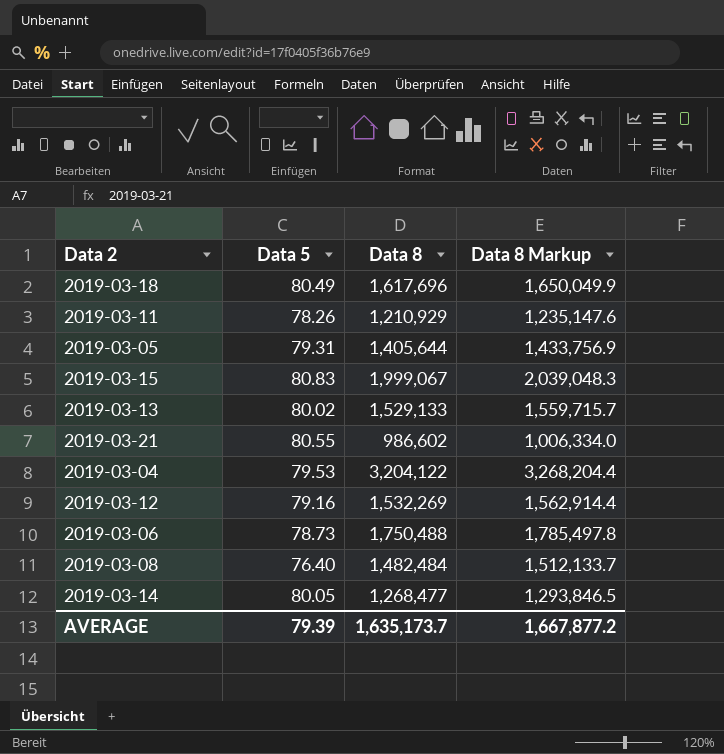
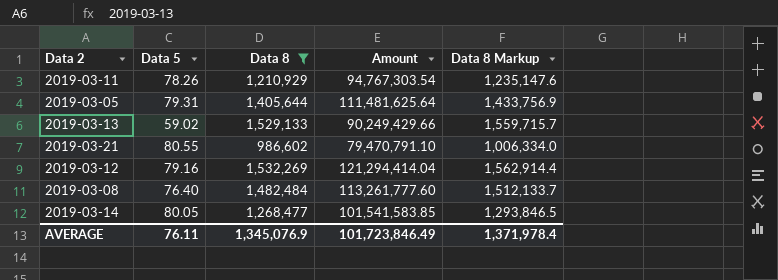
filter: none -> Data 8 <= 1,532,269
column Amount | formula: none -> [Data 5] * [Data 8]
2019-03-13 | Data 5: 80.02 -> 59.02
AVERAGE | Data 5: 79.39 -> 76.11
AVERAGE | Data 8: 1,635,173.7 -> 1,345,076.9
AVERAGE | Data 8 Markup: 1,667,877.2 -> 1,371,978.4

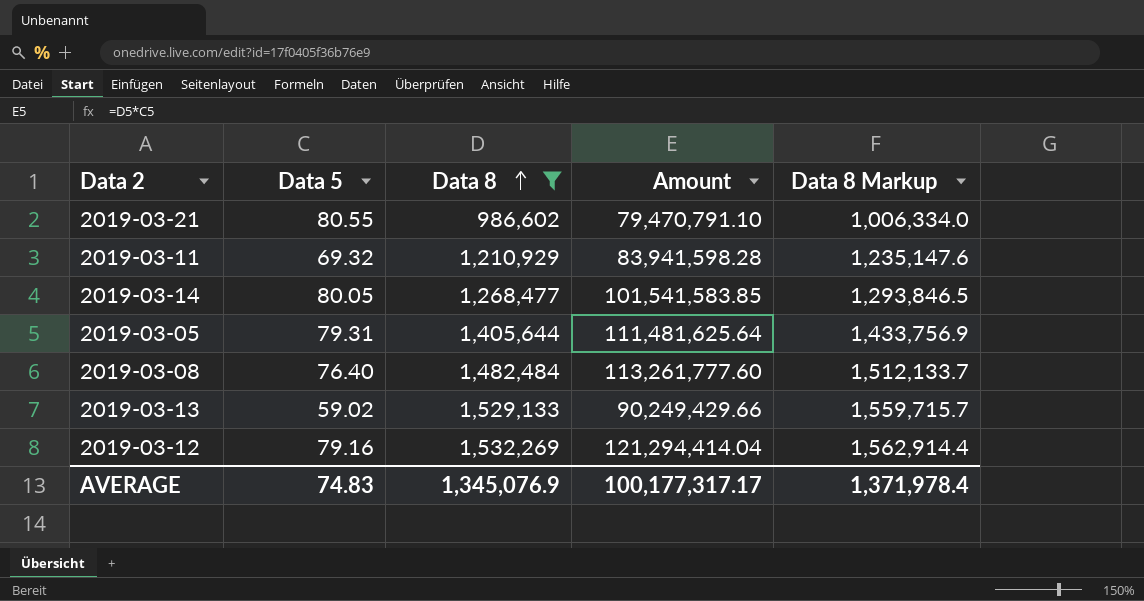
row order: none -> Data 8 ascending
2019-03-11 | Data 5: 78.26 -> 69.32
2019-03-11 | Amount: 94,767,303.54 -> 83,941,598.28
AVERAGE | Data 5: 76.11 -> 74.83
AVERAGE | Amount: 101,723,846.49 -> 100,177,317.17

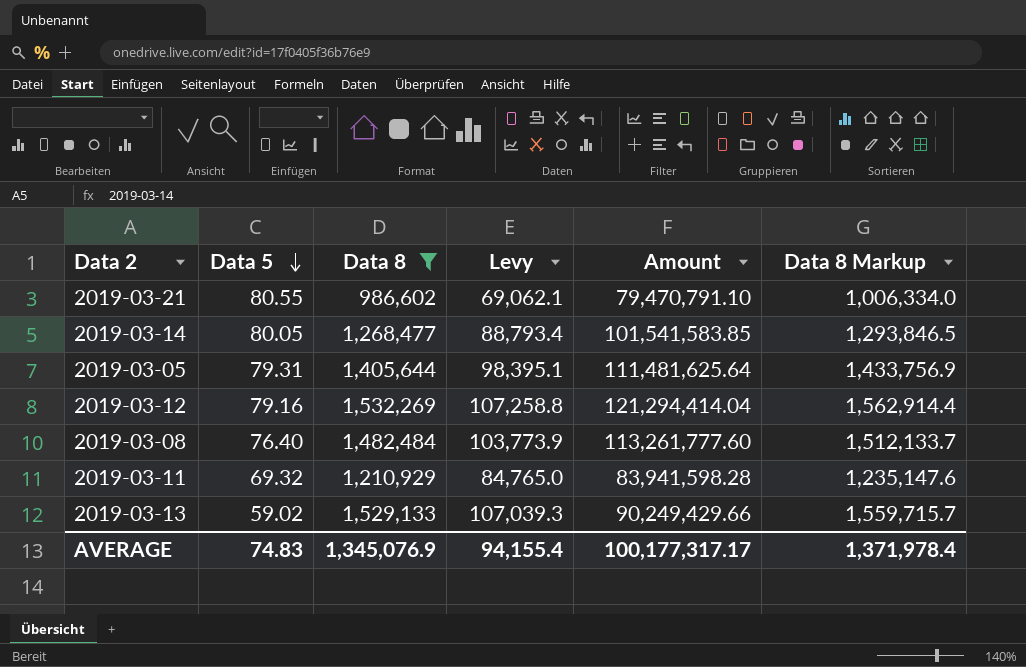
row order: Data 8 ascending -> Data 5 descending
column Levy | formula: none -> [Data 8] * 0.07

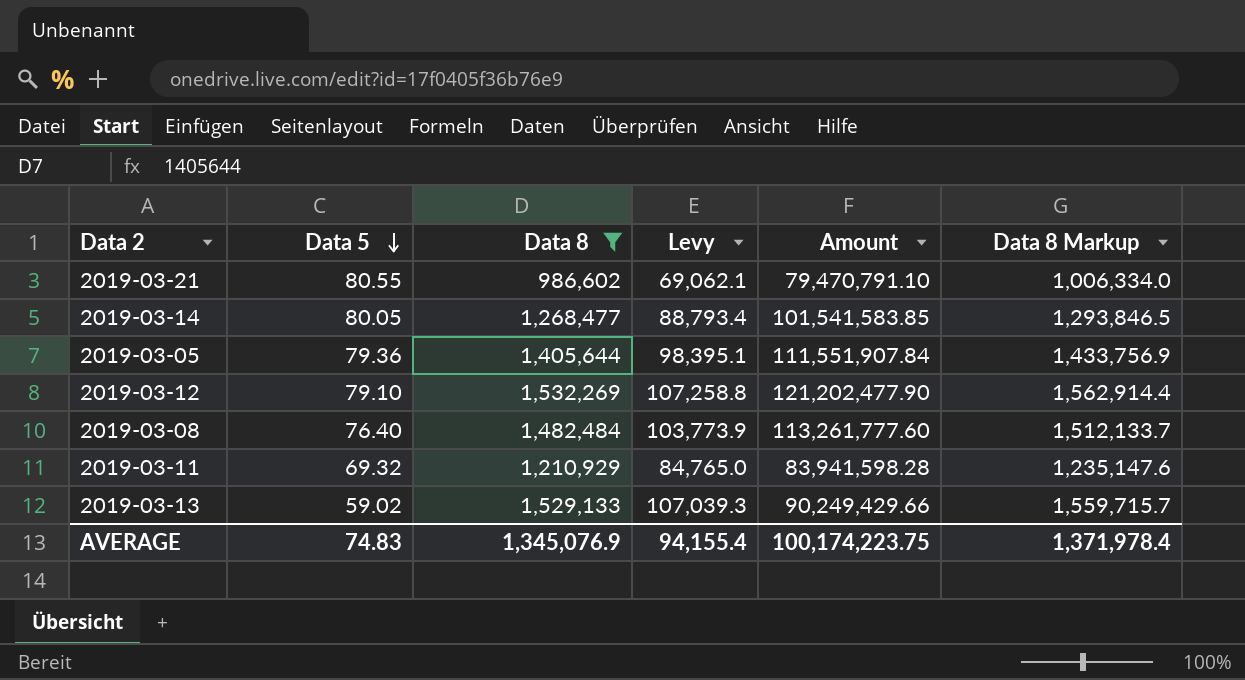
2019-03-05 | Data 5: 79.31 -> 79.36
2019-03-05 | Amount: 111,481,625.64 -> 111,551,907.84
2019-03-12 | Data 5: 79.16 -> 79.10
2019-03-12 | Amount: 121,294,414.04 -> 121,202,477.90
AVERAGE | Amount: 100,177,317.17 -> 100,174,223.75

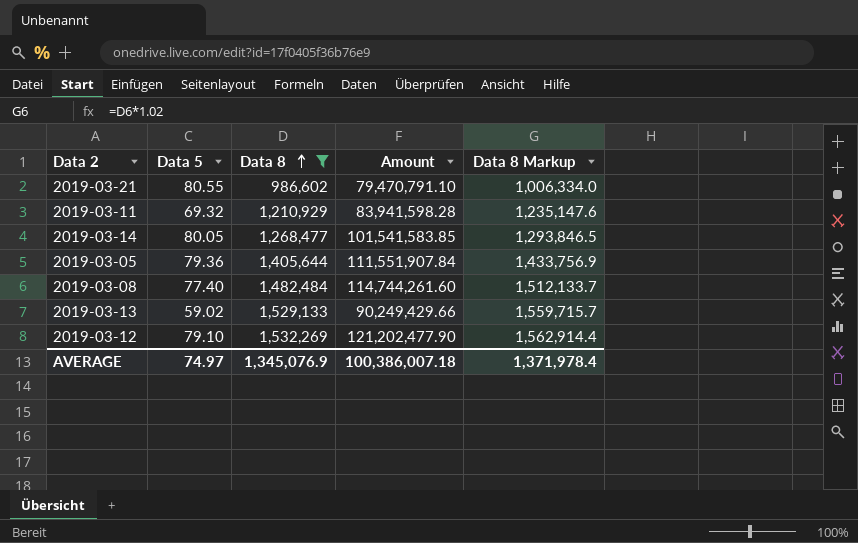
row order: Data 5 descending -> Data 8 ascending
column Levy | formula: [Data 8] * 0.07 -> none
2019-03-08 | Data 5: 76.40 -> 77.40
2019-03-08 | Amount: 113,261,777.60 -> 114,744,261.60
AVERAGE | Data 5: 74.83 -> 74.97
AVERAGE | Amount: 100,174,223.75 -> 100,386,007.18

